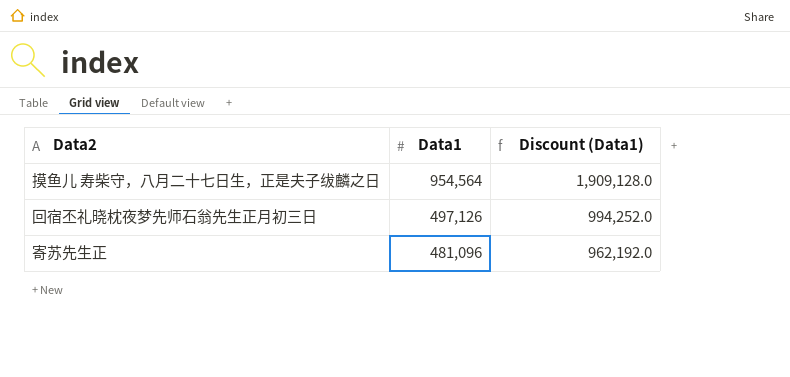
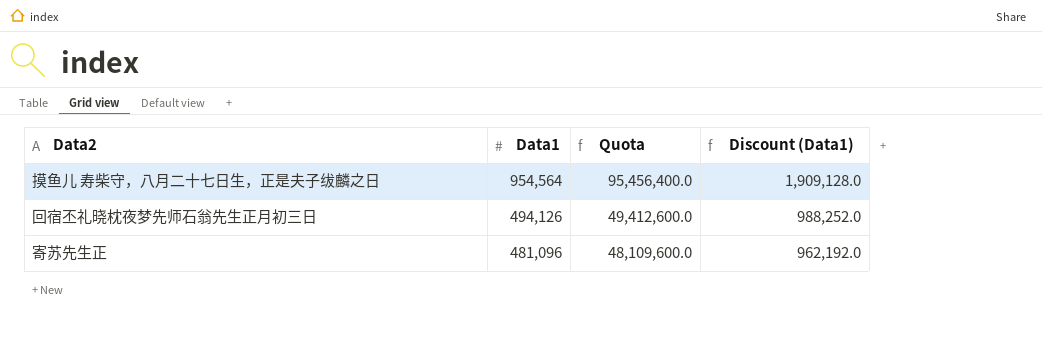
column Quota | formula: none -> [Data1] * 100
回宿丕礼晓枕夜梦先师石翁先生正月初三日 | Data1: 497,126 -> 494,126
回宿丕礼晓枕夜梦先师石翁先生正月初三日 | Discount (Data1): 994,252.0 -> 988,252.0

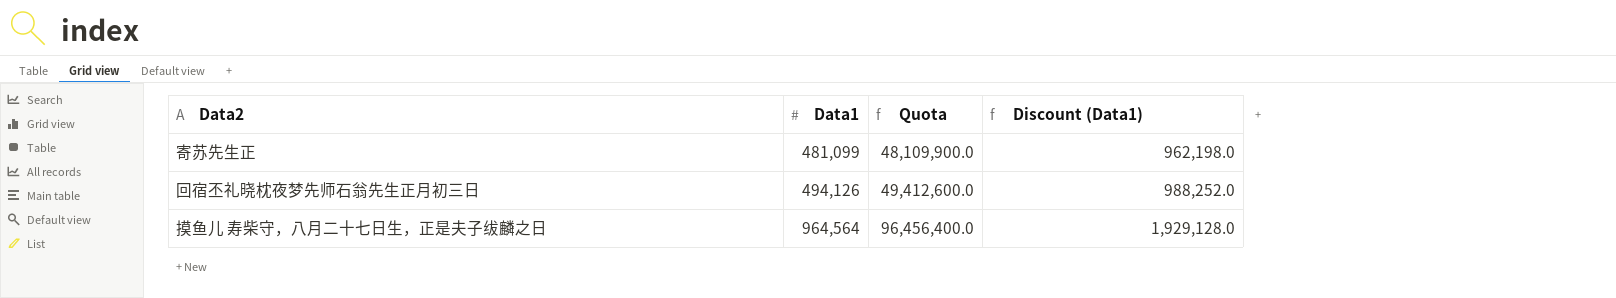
row order: Data1 descending -> Data1 ascending
寄苏先生正 | Data1: 481,096 -> 481,099
寄苏先生正 | Quota: 48,109,600.0 -> 48,109,900.0
寄苏先生正 | Discount (Data1): 962,192.0 -> 962,198.0
摸鱼儿 寿柴守，八月二十七日生，正是夫子绂麟之日 | Data1: 954,564 -> 964,564
摸鱼儿 寿柴守，八月二十七日生，正是夫子绂麟之日 | Quota: 95,456,400.0 -> 96,456,400.0
摸鱼儿 寿柴守，八月二十七日生，正是夫子绂麟之日 | Discount (Data1): 1,909,128.0 -> 1,929,128.0

